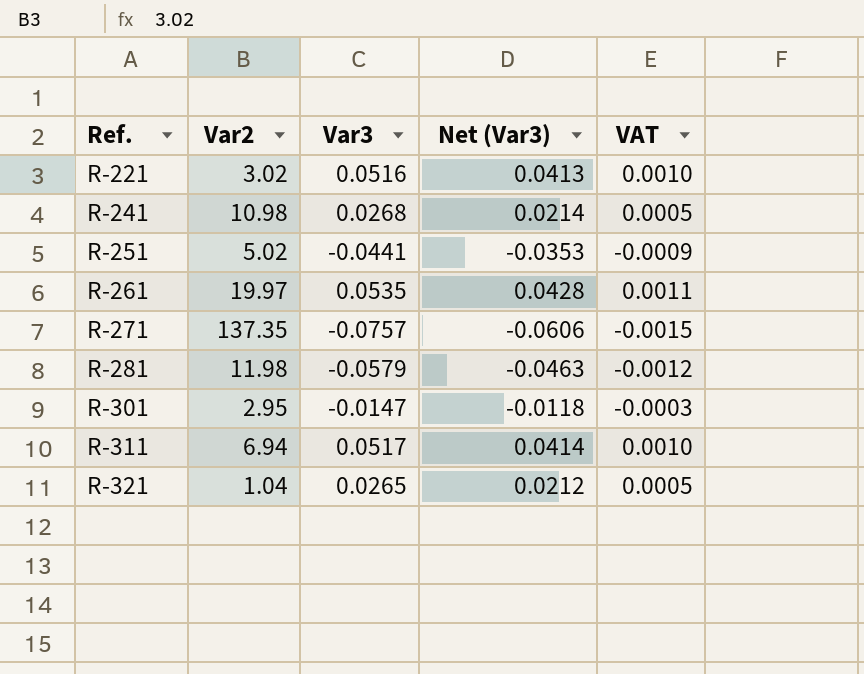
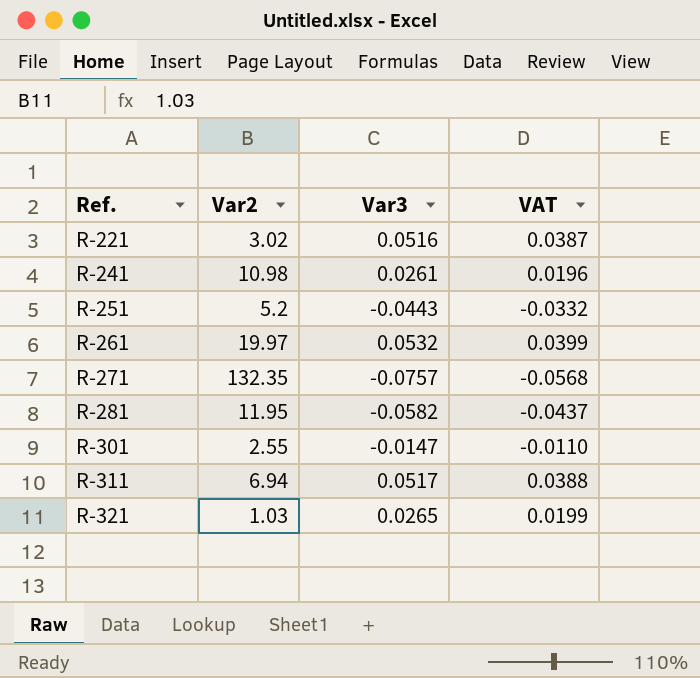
column Net (Var3) | formula: [Var3] * 0.8 -> none
column VAT | formula: [Var3] * 0.02 -> [Var3] * 0.75
R-241 | Var3: 0.0268 -> 0.0261
R-251 | Var2: 5.02 -> 5.2
R-251 | Var3: -0.0441 -> -0.0443
R-261 | Var3: 0.0535 -> 0.0532
R-271 | Var2: 137.35 -> 132.35
R-281 | Var2: 11.98 -> 11.95
R-281 | Var3: -0.0579 -> -0.0582
R-301 | Var2: 2.95 -> 2.55
R-321 | Var2: 1.04 -> 1.03

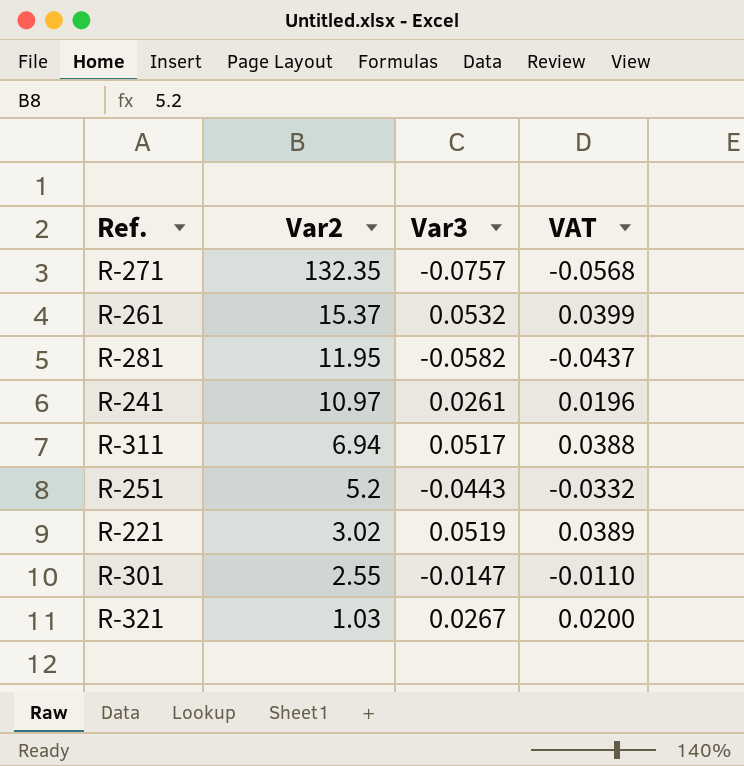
row order: Ref. ascending -> Var2 descending
R-261 | Var2: 19.97 -> 15.37
R-241 | Var2: 10.98 -> 10.97
R-221 | Var3: 0.0516 -> 0.0519
R-221 | VAT: 0.0387 -> 0.0389
R-321 | Var3: 0.0265 -> 0.0267
R-321 | VAT: 0.0199 -> 0.0200

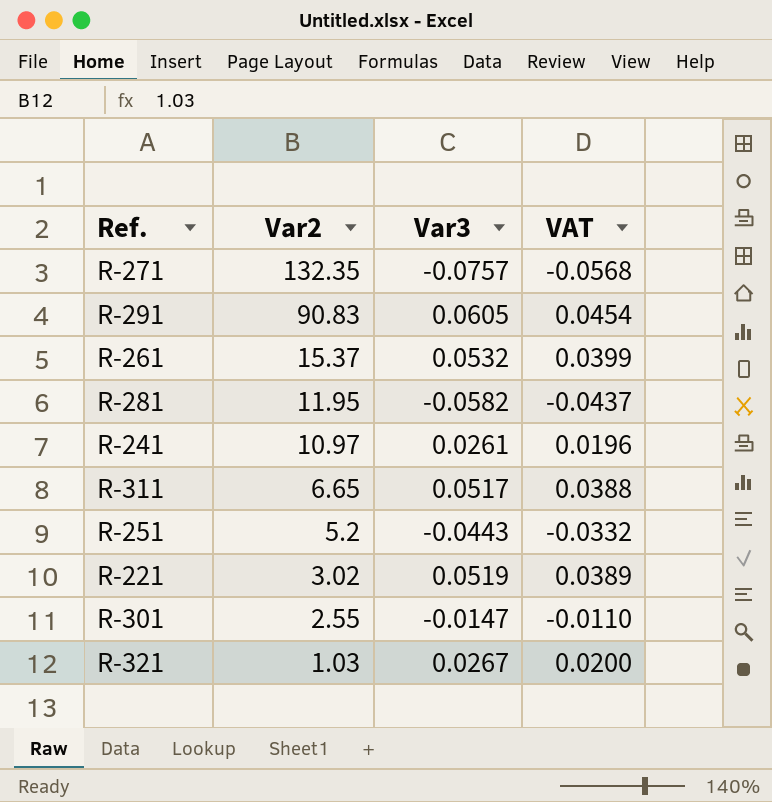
row R-291: none -> 90.83 | 0.0605 | 0.0454
R-311 | Var2: 6.94 -> 6.65

